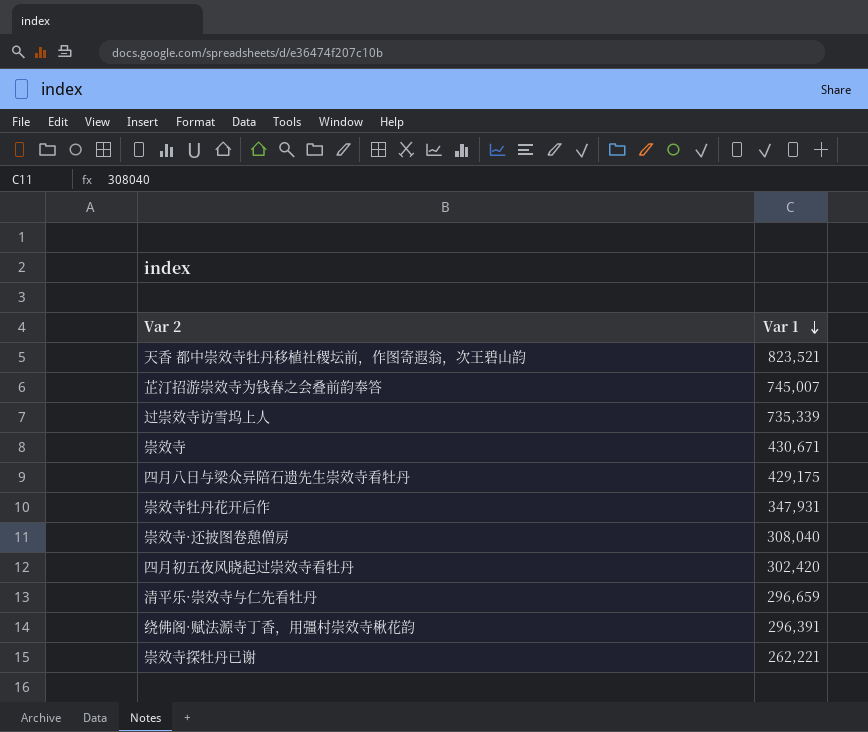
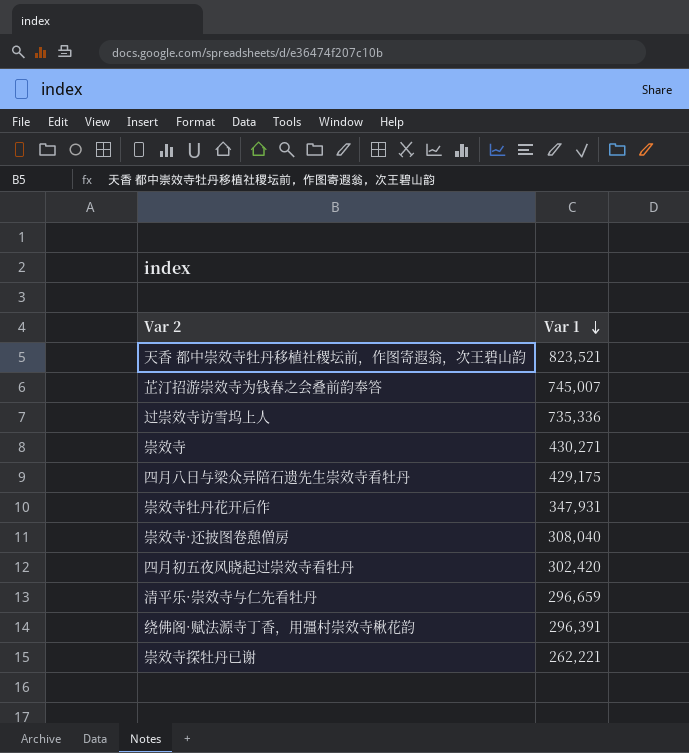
过崇效寺访雪坞上人 | Var 1: 735,339 -> 735,336
崇效寺 | Var 1: 430,671 -> 430,271

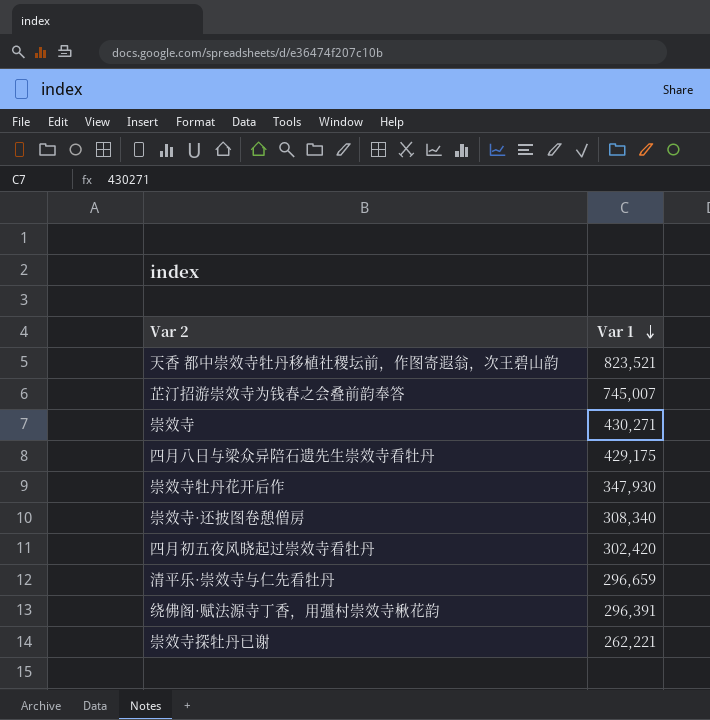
row 过崇效寺访雪坞上人: 735,336 -> none
崇效寺牡丹花开后作 | Var 1: 347,931 -> 347,930
崇效寺·还披图卷憩僧房 | Var 1: 308,040 -> 308,340

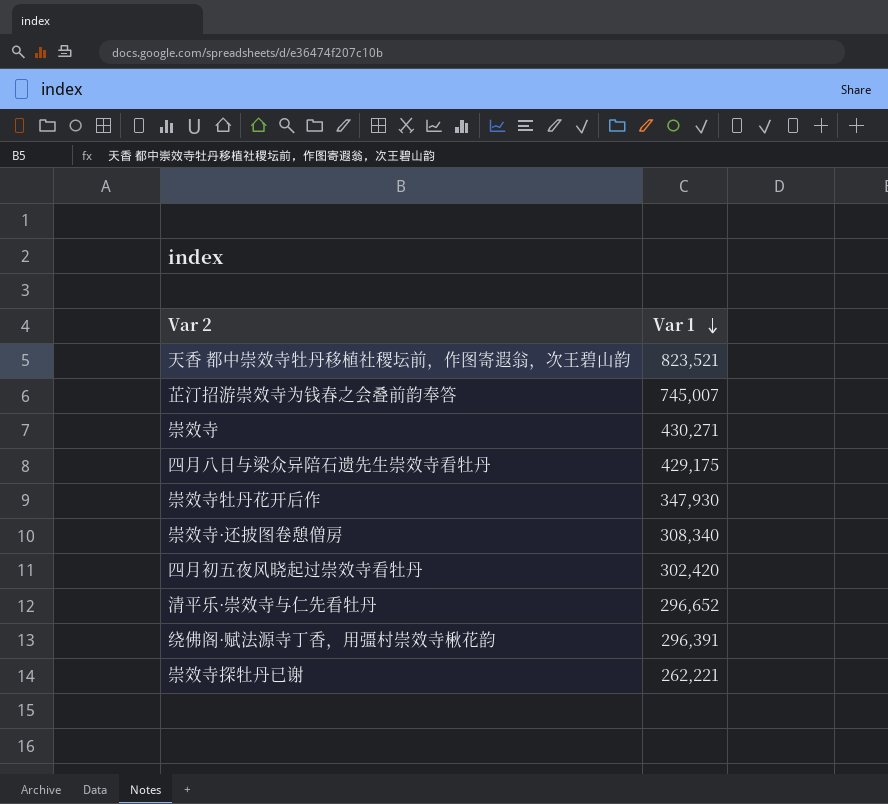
清平乐·崇效寺与仁先看牡丹 | Var 1: 296,659 -> 296,652

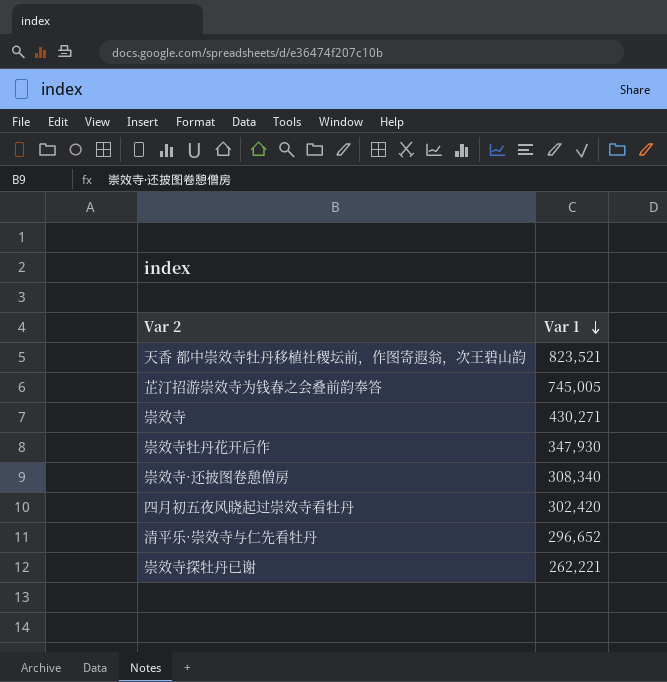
row 四月八日与梁众异陪石遗先生崇效寺看牡丹: 429,175 -> none
row 绕佛阁·赋法源寺丁香，用彊村崇效寺楸花韵: 296,391 -> none
芷汀招游崇效寺为钱春之会叠前韵奉答 | Var 1: 745,007 -> 745,005

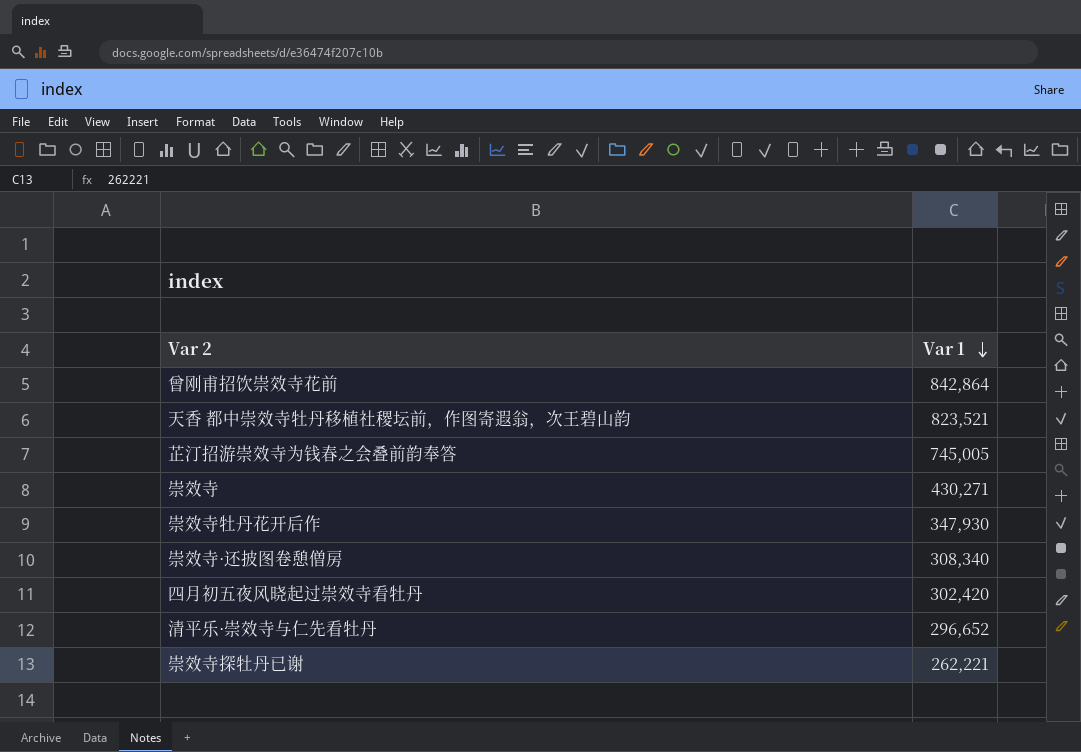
row 曾刚甫招饮崇效寺花前: none -> 842,864

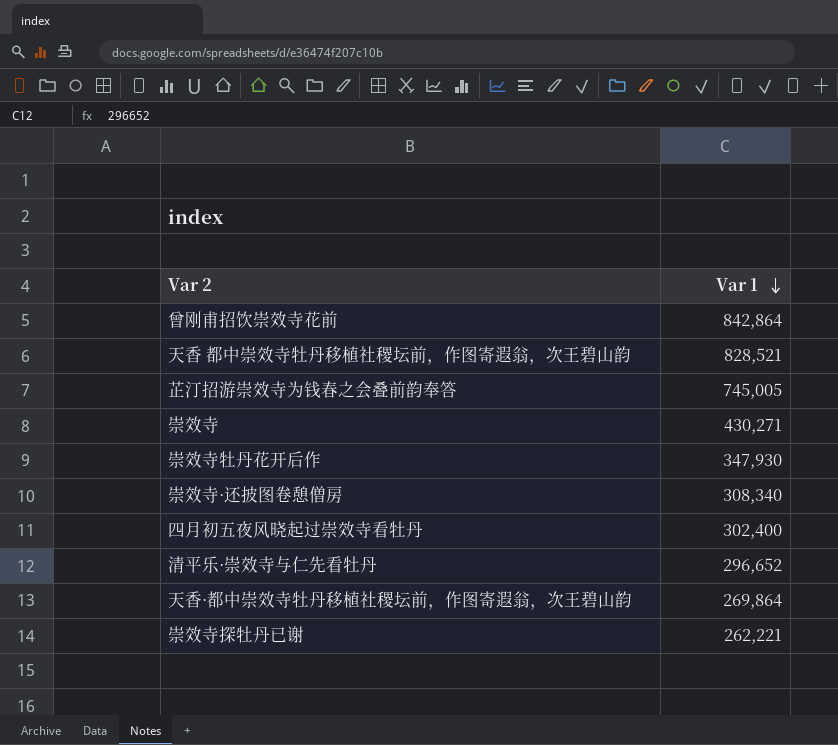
天香 都中崇效寺牡丹移植社稷坛前，作图寄遐翁，次王碧山韵 | Var 1: 823,521 -> 828,521
四月初五夜风晓起过崇效寺看牡丹 | Var 1: 302,420 -> 302,400
row 天香·都中崇效寺牡丹移植社稷坛前，作图寄遐翁，次王碧山韵: none -> 269,864

